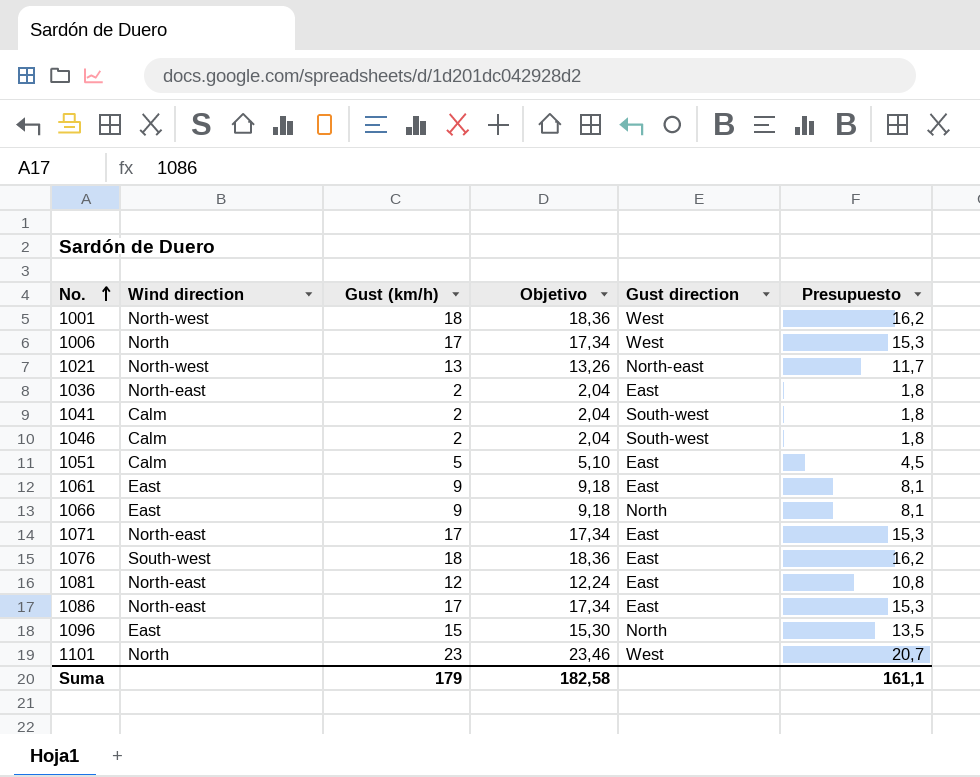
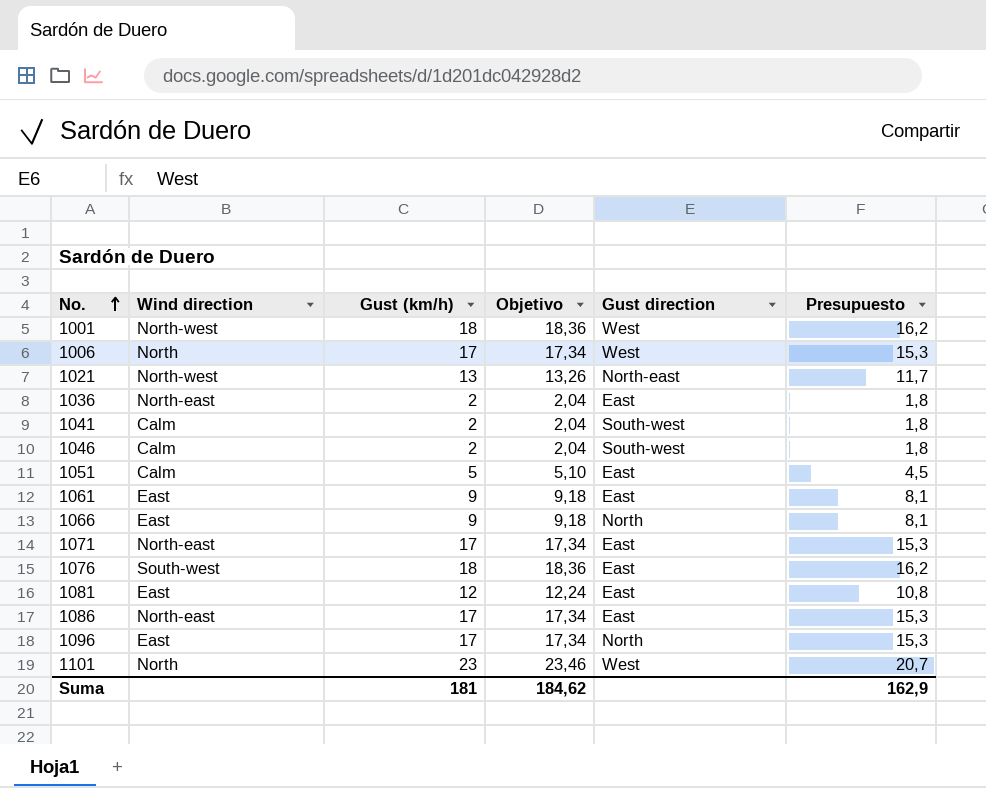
1081 | Wind direction: North-east -> East
1096 | Gust (km/h): 15 -> 17
1096 | Objetivo: 15,30 -> 17,34
1096 | Presupuesto: 13,5 -> 15,3
Suma | Gust (km/h): 179 -> 181
Suma | Objetivo: 182,58 -> 184,62
Suma | Presupuesto: 161,1 -> 162,9

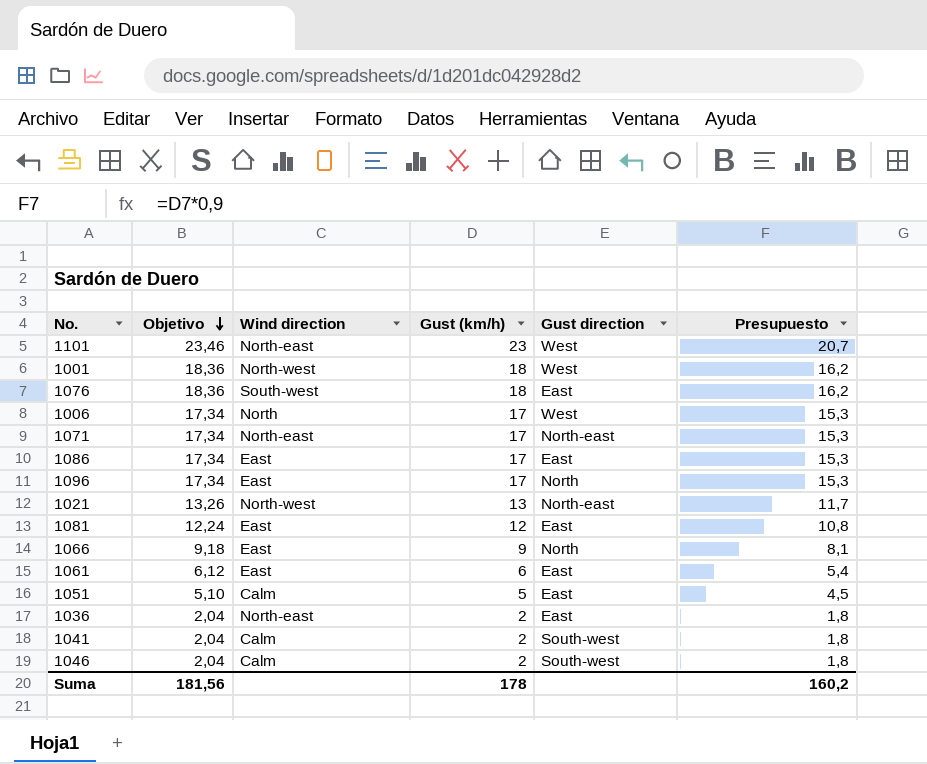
row order: No. ascending -> Objetivo descending
column Objetivo | position: 4 -> 2
1101 | Wind direction: North -> North-east
1071 | Gust direction: East -> North-east
1086 | Wind direction: North-east -> East
1061 | Objetivo: 9,18 -> 6,12
1061 | Gust (km/h): 9 -> 6
1061 | Presupuesto: 8,1 -> 5,4
Suma | Objetivo: 184,62 -> 181,56
Suma | Gust (km/h): 181 -> 178
Suma | Presupuesto: 162,9 -> 160,2

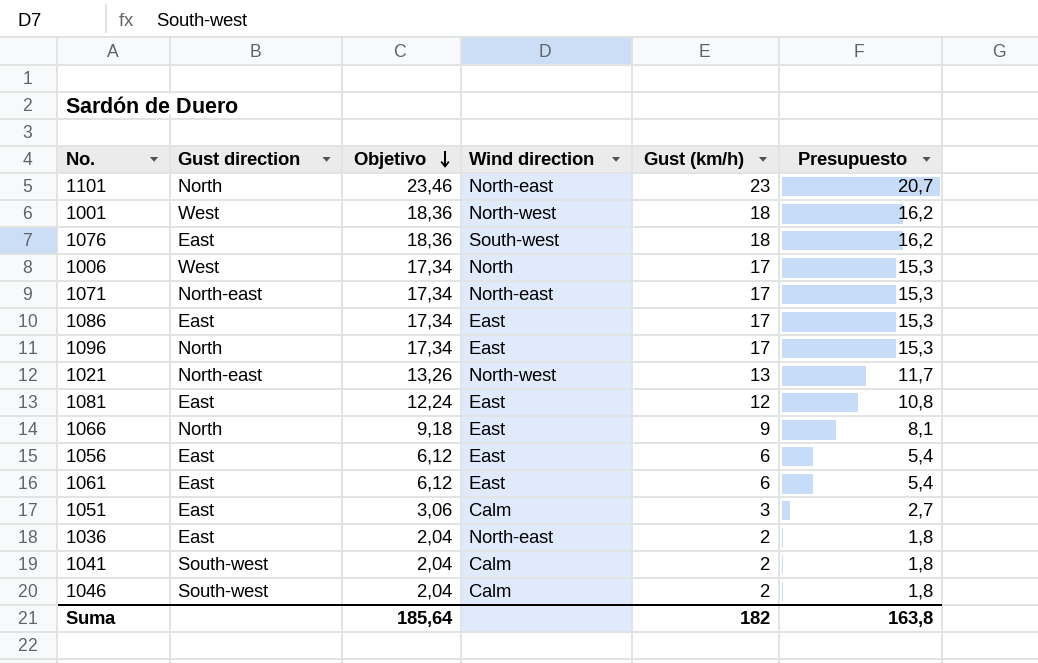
column Gust direction | position: 5 -> 2
1101 | Gust direction: West -> North
row 1056: none -> East | 6,12 | East | 6 | 5,4
1051 | Objetivo: 5,10 -> 3,06
1051 | Gust (km/h): 5 -> 3
1051 | Presupuesto: 4,5 -> 2,7
Suma | Objetivo: 181,56 -> 185,64
Suma | Gust (km/h): 178 -> 182
Suma | Presupuesto: 160,2 -> 163,8

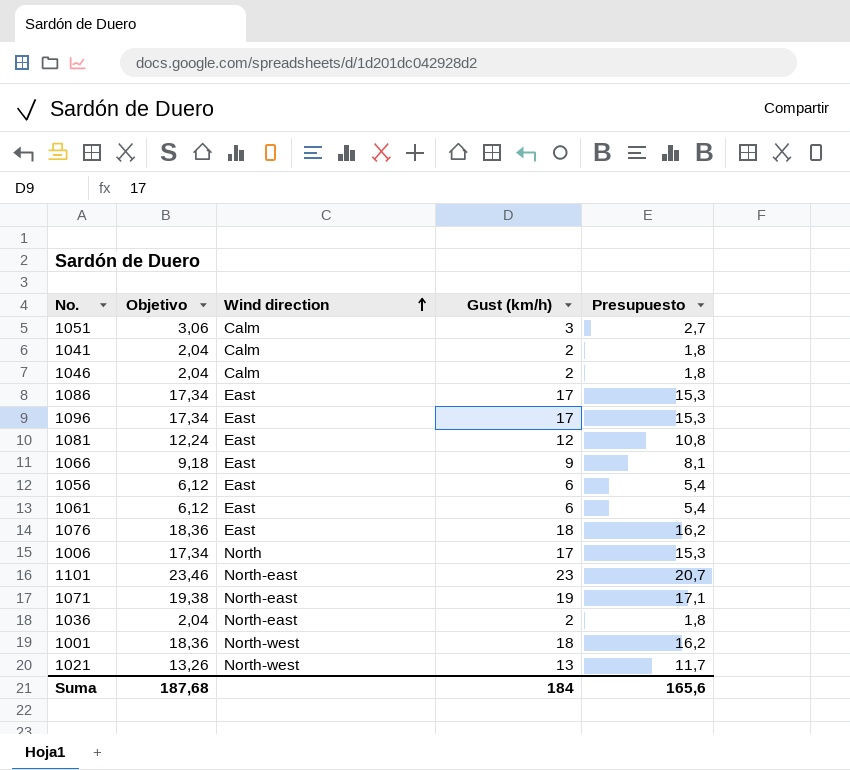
row order: Objetivo descending -> Wind direction ascending
column Gust direction | position: 2 -> none
1076 | Wind direction: South-west -> East
1071 | Objetivo: 17,34 -> 19,38
1071 | Gust (km/h): 17 -> 19
1071 | Presupuesto: 15,3 -> 17,1
Suma | Objetivo: 185,64 -> 187,68
Suma | Gust (km/h): 182 -> 184
Suma | Presupuesto: 163,8 -> 165,6

